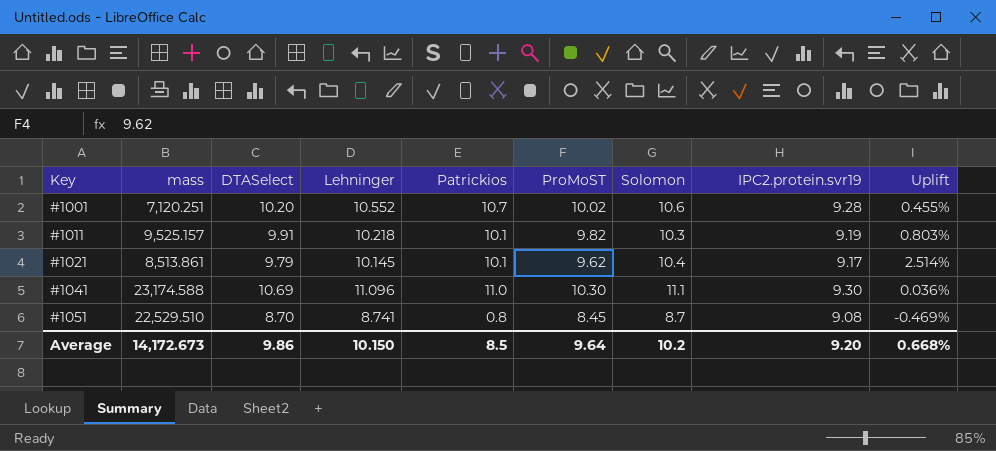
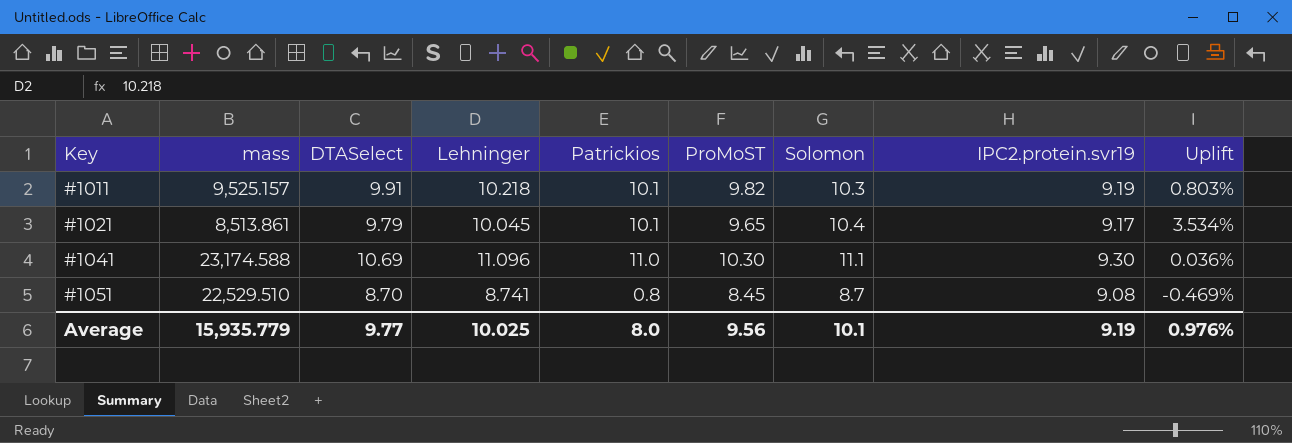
row #1001: 7,120.251 | 10.20 | 10.552 | 10.7 | 10.02 | 10.6 | 9.28 | 0.455% -> none
#1021 | Lehninger: 10.145 -> 10.045
#1021 | ProMoST: 9.62 -> 9.65
#1021 | Uplift: 2.514% -> 3.534%
Average | mass: 14,172.673 -> 15,935.779
Average | DTASelect: 9.86 -> 9.77
Average | Lehninger: 10.150 -> 10.025
Average | Patrickios: 8.5 -> 8.0
Average | ProMoST: 9.64 -> 9.56
Average | Solomon: 10.2 -> 10.1
Average | IPC2.protein.svr19: 9.20 -> 9.19
Average | Uplift: 0.668% -> 0.976%

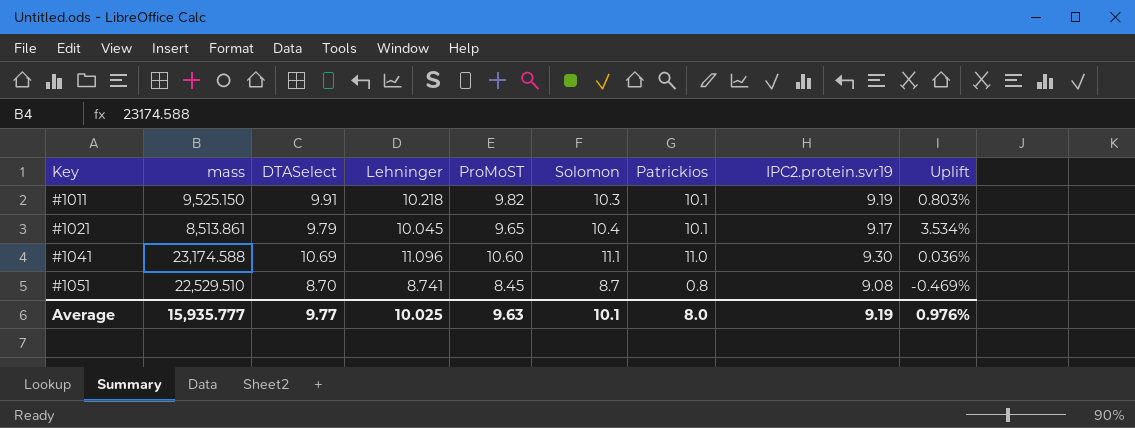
column Patrickios | position: 5 -> 7
#1011 | mass: 9,525.157 -> 9,525.150
#1041 | ProMoST: 10.30 -> 10.60
Average | mass: 15,935.779 -> 15,935.777
Average | ProMoST: 9.56 -> 9.63

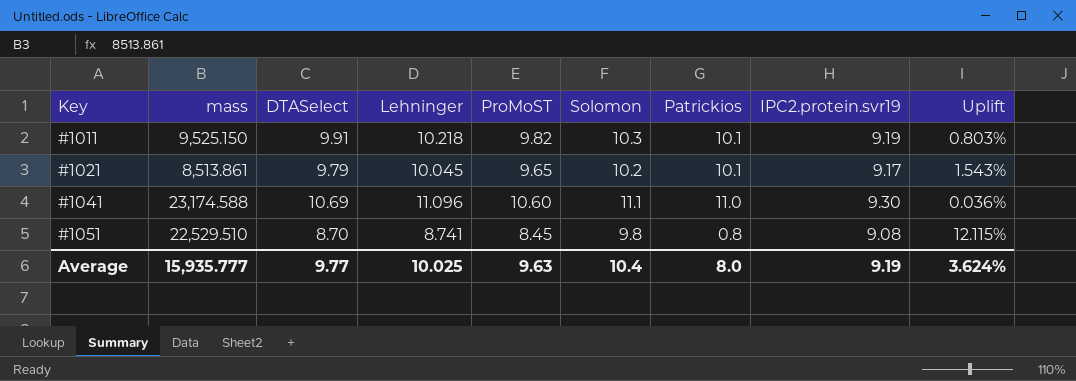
#1021 | Solomon: 10.4 -> 10.2
#1021 | Uplift: 3.534% -> 1.543%
#1051 | Solomon: 8.7 -> 9.8
#1051 | Uplift: -0.469% -> 12.115%
Average | Solomon: 10.1 -> 10.4
Average | Uplift: 0.976% -> 3.624%

